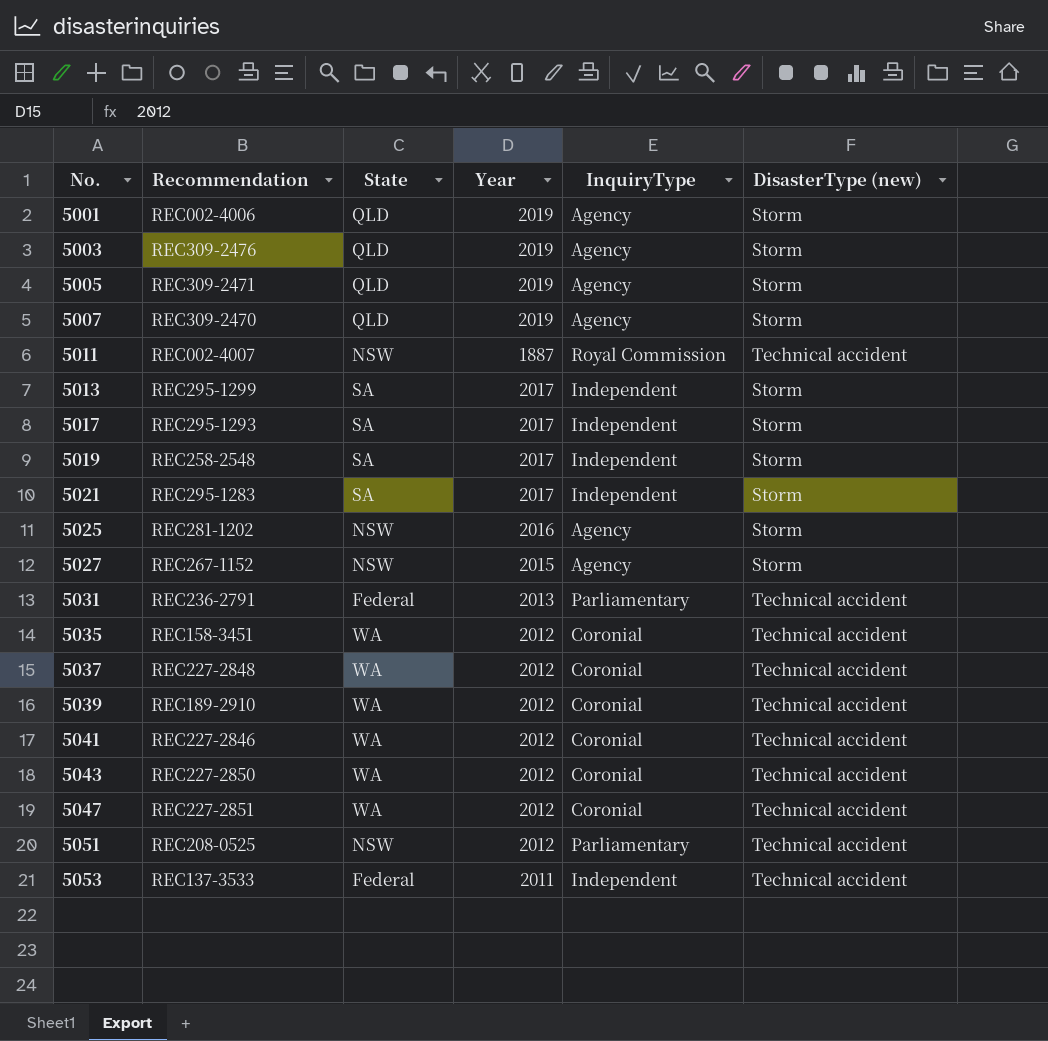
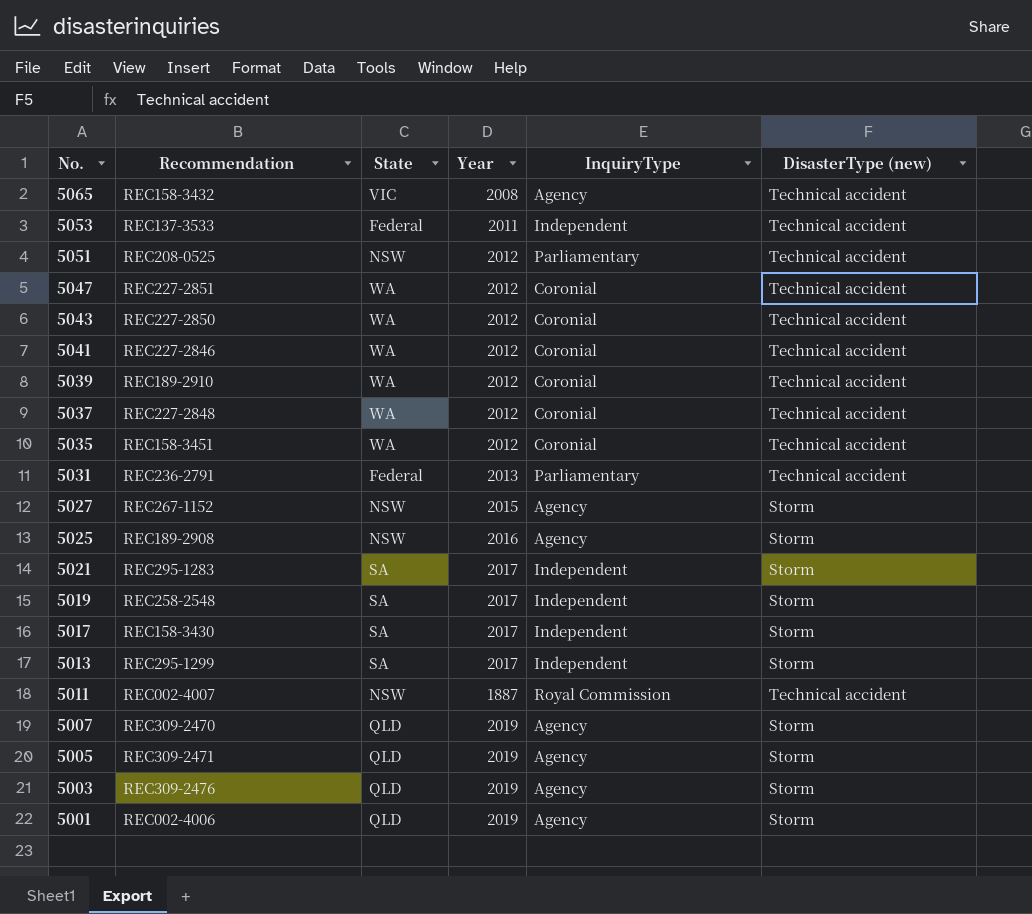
row order: No. ascending -> No. descending
row 5065: none -> REC158-3432 | VIC | 2008 | Agency | Technical accident
5025 | Recommendation: REC281-1202 -> REC189-2908
5017 | Recommendation: REC295-1293 -> REC158-3430

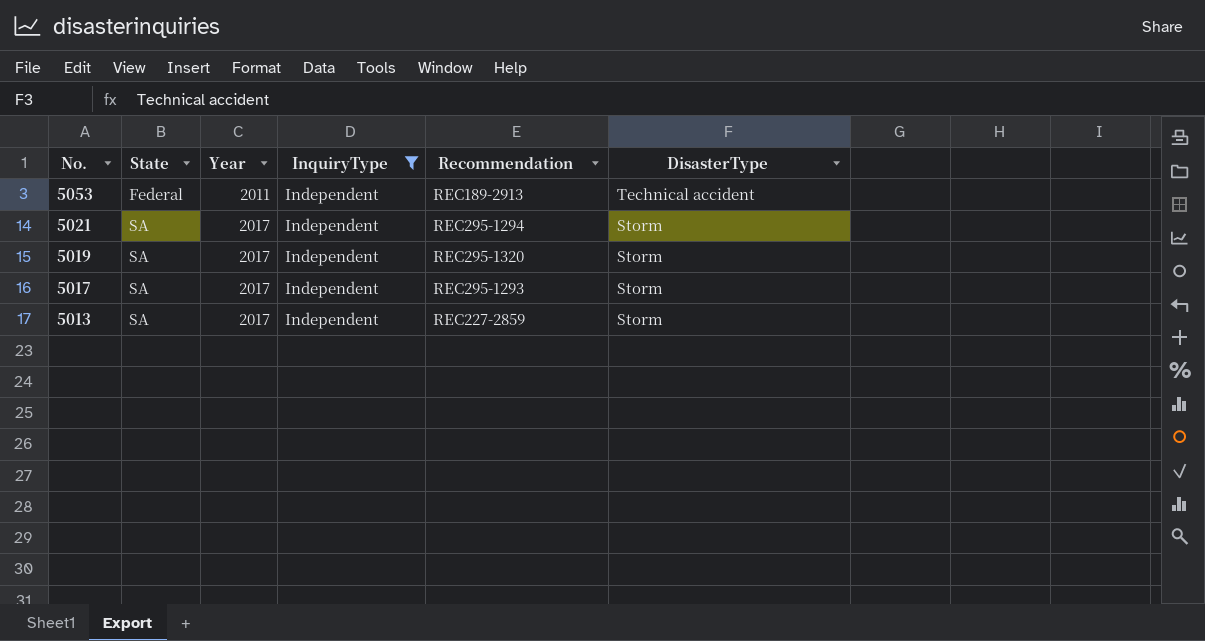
filter: none -> InquiryType = Independent
column Recommendation | position: 2 -> 5
column name: DisasterType (new) -> DisasterType
5053 | Recommendation: REC137-3533 -> REC189-2913
5021 | Recommendation: REC295-1283 -> REC295-1294
5019 | Recommendation: REC258-2548 -> REC295-1320
5017 | Recommendation: REC158-3430 -> REC295-1293
5013 | Recommendation: REC295-1299 -> REC227-2859

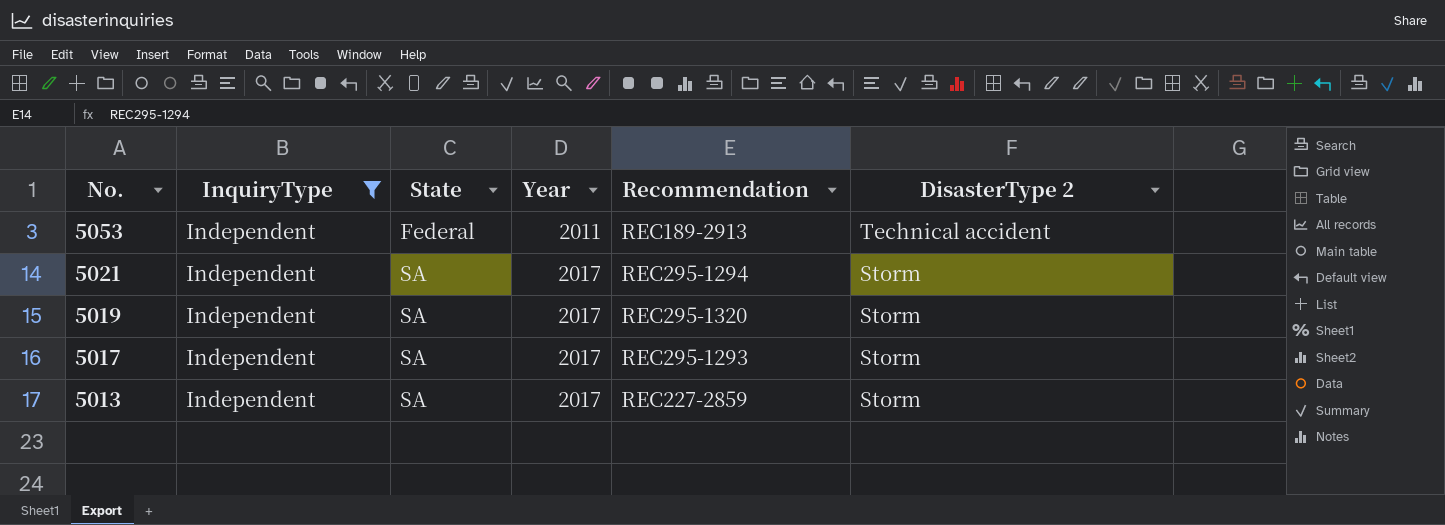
column InquiryType | position: 4 -> 2
column name: DisasterType -> DisasterType 2

